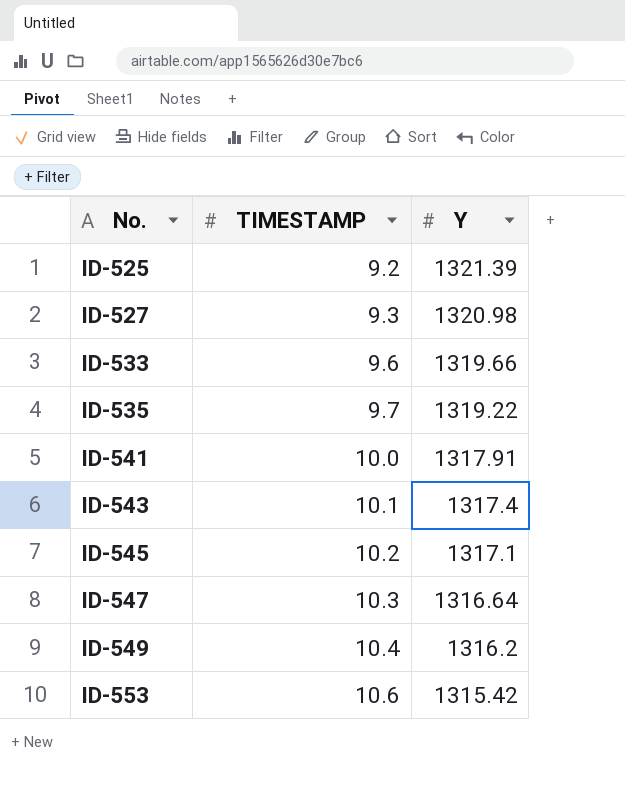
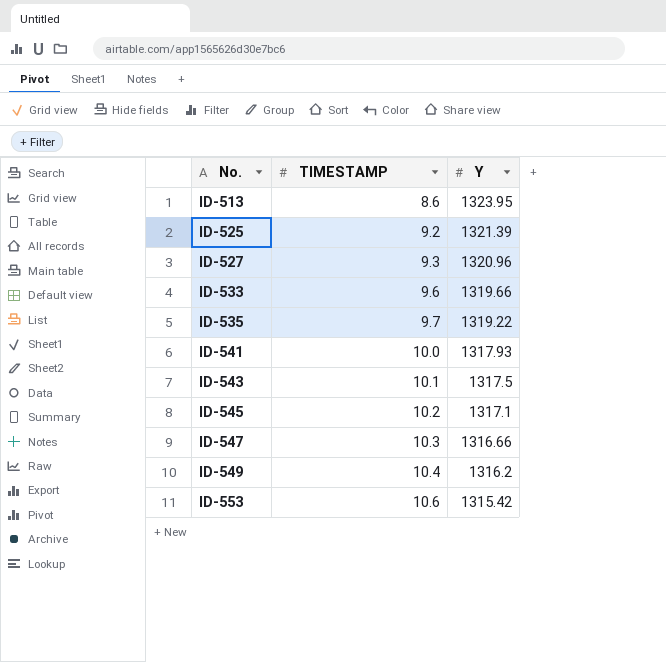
row ID-513: none -> 8.6 | 1323.95
ID-527 | Y: 1320.98 -> 1320.96
ID-541 | Y: 1317.91 -> 1317.93
ID-543 | Y: 1317.4 -> 1317.5
ID-547 | Y: 1316.64 -> 1316.66

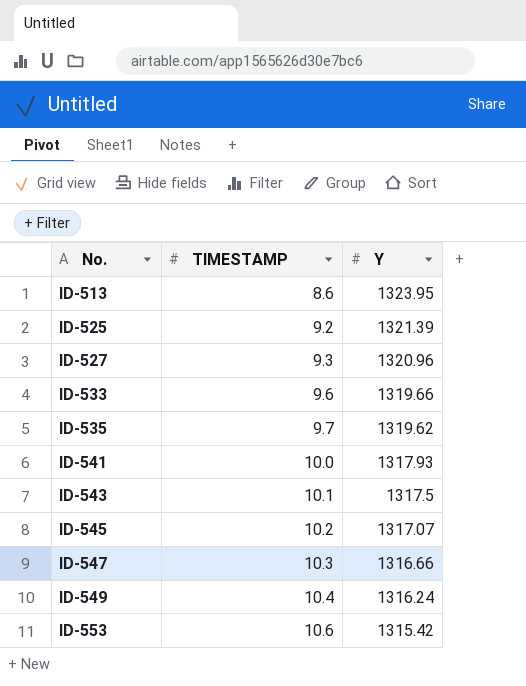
ID-535 | Y: 1319.22 -> 1319.62
ID-545 | Y: 1317.1 -> 1317.07
ID-549 | Y: 1316.2 -> 1316.24

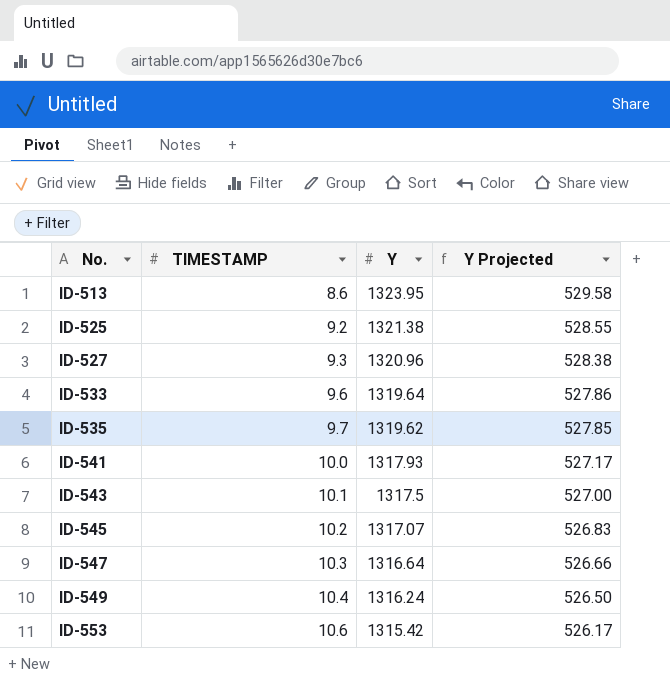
column Y Projected | formula: none -> [Y] * 0.4
ID-525 | Y: 1321.39 -> 1321.38
ID-533 | Y: 1319.66 -> 1319.64
ID-547 | Y: 1316.66 -> 1316.64

